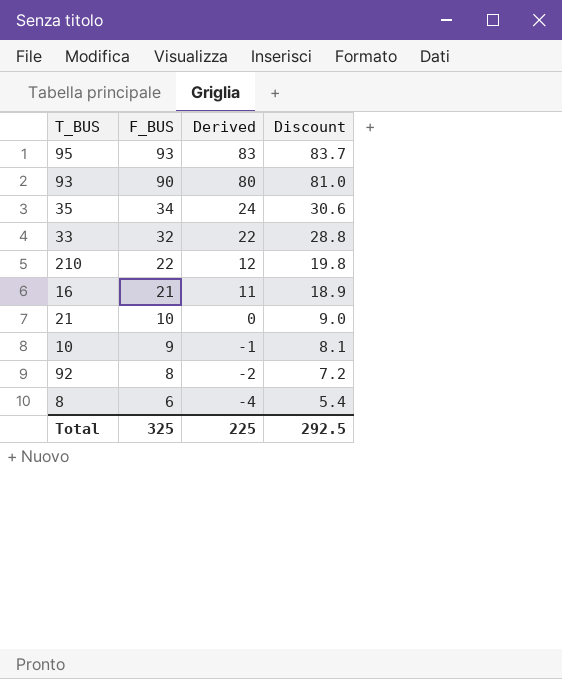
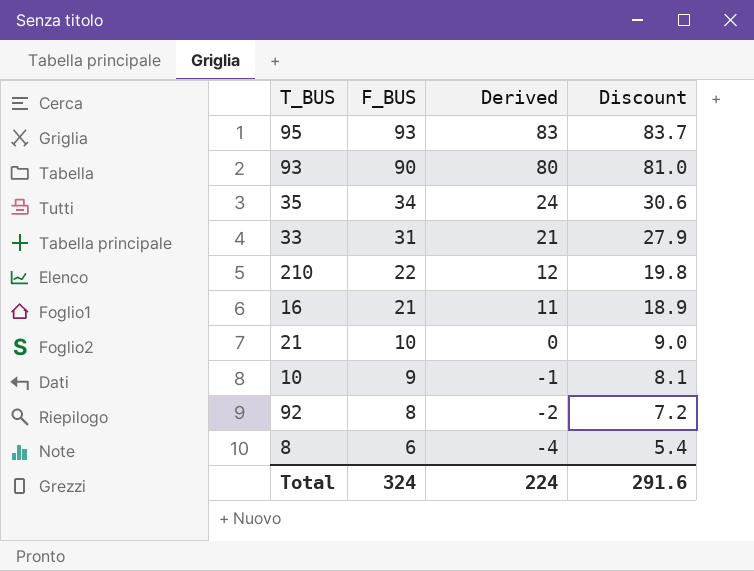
33 | F_BUS: 32 -> 31
33 | Derived: 22 -> 21
33 | Discount: 28.8 -> 27.9
Total | F_BUS: 325 -> 324
Total | Derived: 225 -> 224
Total | Discount: 292.5 -> 291.6

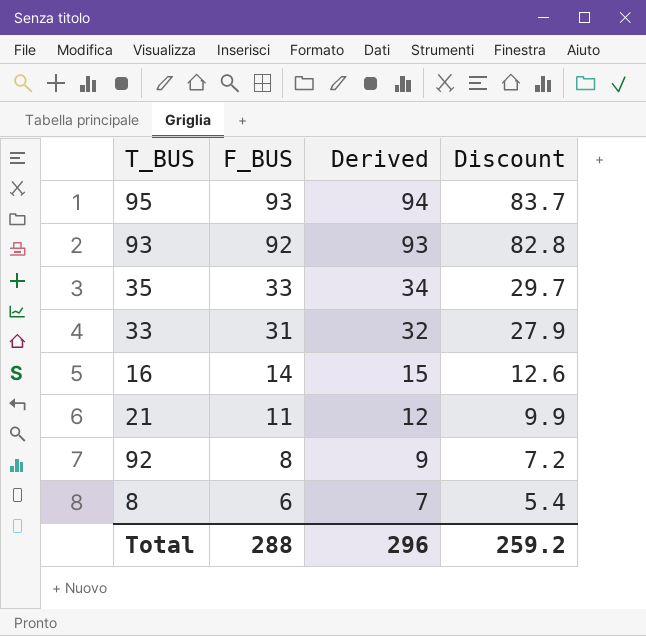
column Derived | formula: [F_BUS] - 10 -> [F_BUS] + 1
row 210: 22 | 12 | 19.8 -> none
row 10: 9 | -1 | 8.1 -> none
93 | F_BUS: 90 -> 92
93 | Discount: 81.0 -> 82.8
35 | F_BUS: 34 -> 33
35 | Discount: 30.6 -> 29.7
16 | F_BUS: 21 -> 14
16 | Discount: 18.9 -> 12.6
21 | F_BUS: 10 -> 11
21 | Discount: 9.0 -> 9.9
Total | F_BUS: 324 -> 288
Total | Derived: 224 -> 296
Total | Discount: 291.6 -> 259.2

